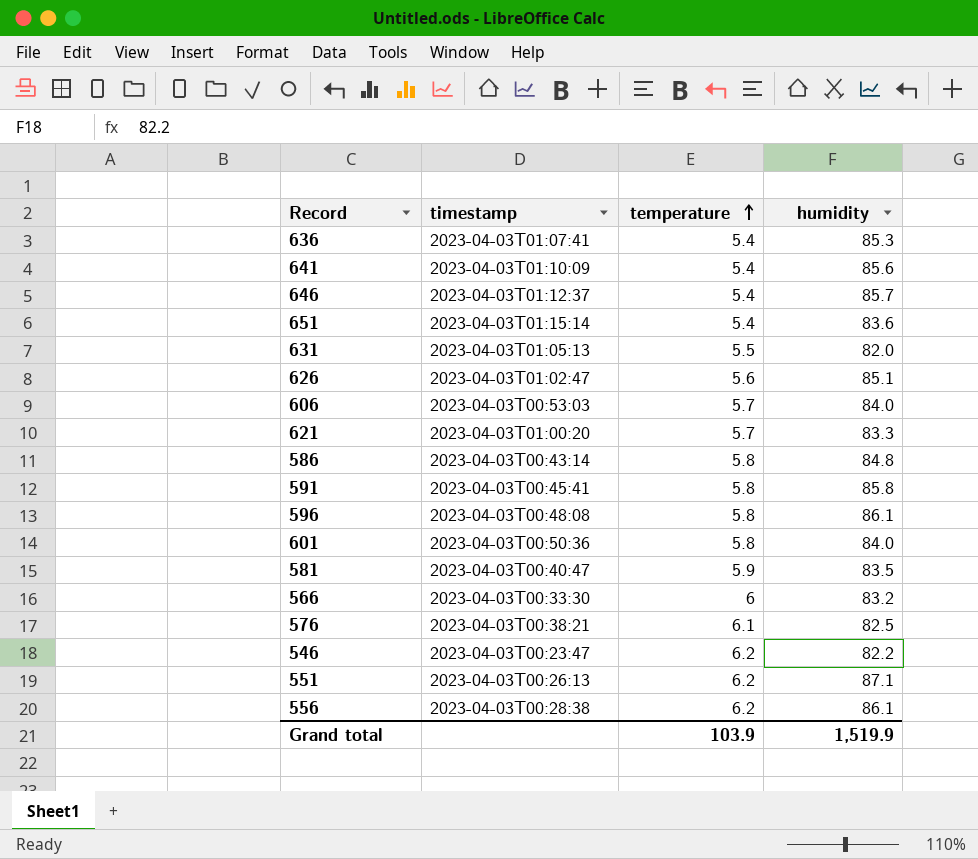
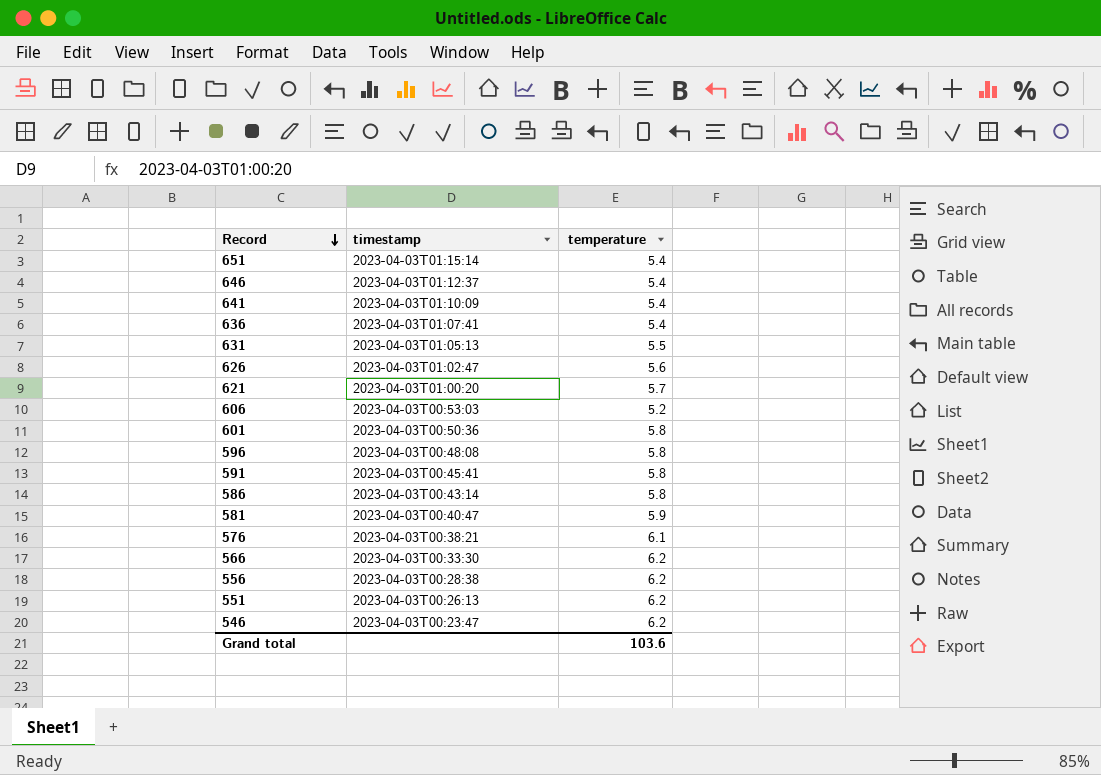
row order: temperature ascending -> Record descending
column humidity | position: 4 -> none
606 | temperature: 5.7 -> 5.2
566 | temperature: 6 -> 6.2
Grand total | temperature: 103.9 -> 103.6

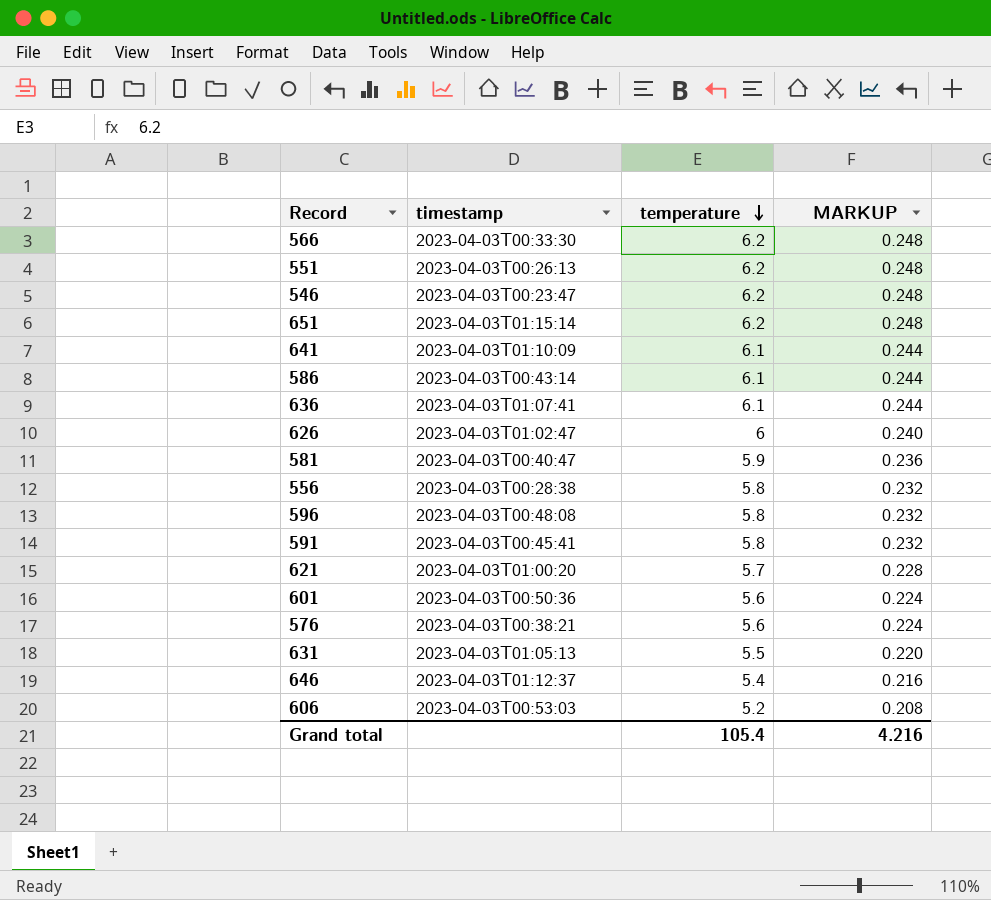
row order: Record descending -> temperature descending
column MARKUP | formula: none -> [temperature] * 0.04
651 | temperature: 5.4 -> 6.2
641 | temperature: 5.4 -> 6.1
586 | temperature: 5.8 -> 6.1
636 | temperature: 5.4 -> 6.1
626 | temperature: 5.6 -> 6
556 | temperature: 6.2 -> 5.8
601 | temperature: 5.8 -> 5.6
576 | temperature: 6.1 -> 5.6
Grand total | temperature: 103.6 -> 105.4

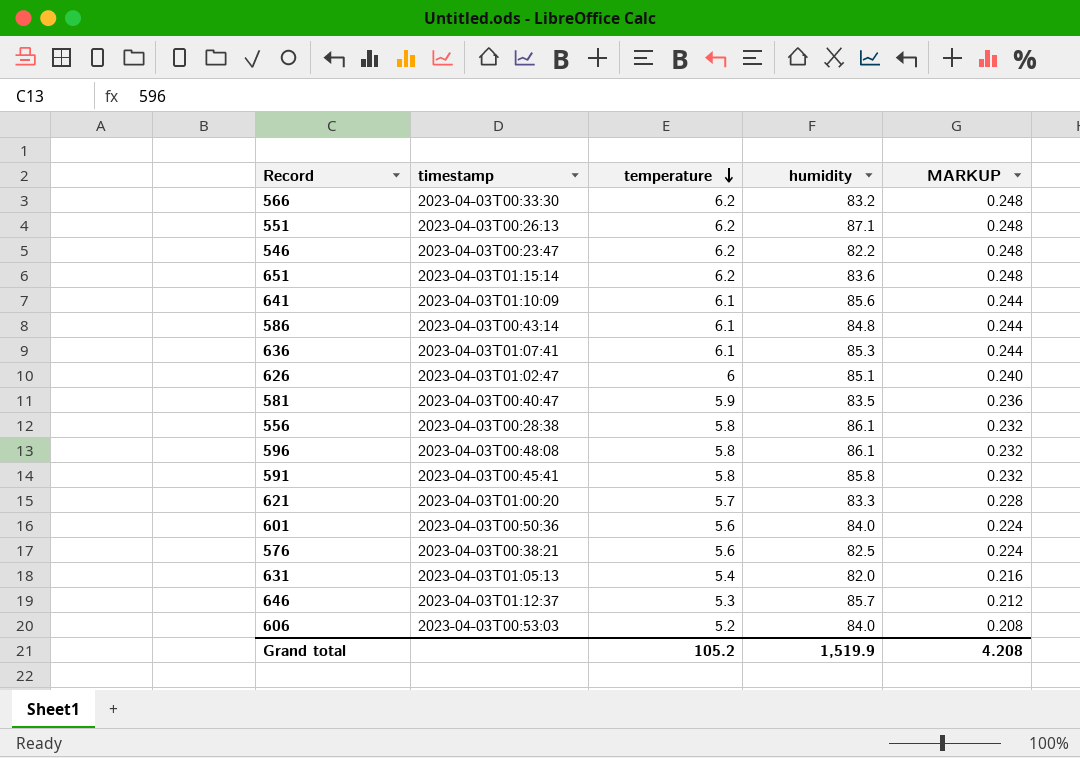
column humidity | position: none -> 4
631 | temperature: 5.5 -> 5.4
631 | MARKUP: 0.220 -> 0.216
646 | temperature: 5.4 -> 5.3
646 | MARKUP: 0.216 -> 0.212
Grand total | temperature: 105.4 -> 105.2
Grand total | MARKUP: 4.216 -> 4.208

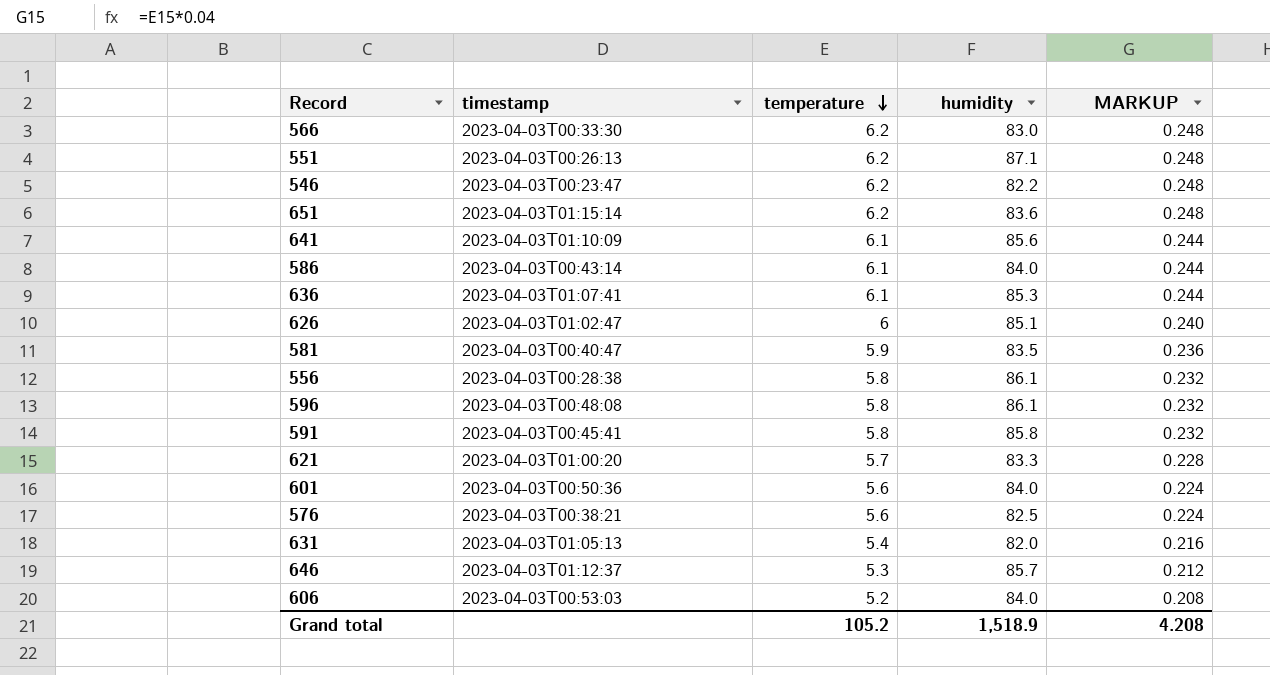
566 | humidity: 83.2 -> 83.0
586 | humidity: 84.8 -> 84.0
Grand total | humidity: 1,519.9 -> 1,518.9

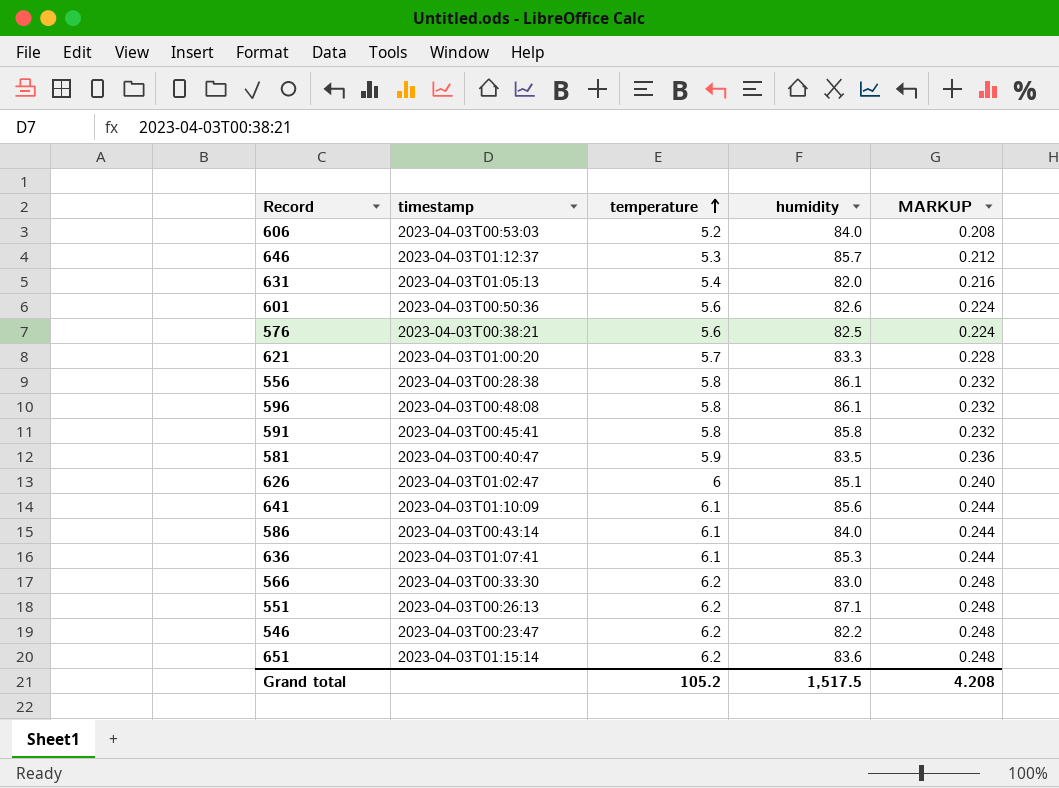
row order: temperature descending -> temperature ascending
601 | humidity: 84.0 -> 82.6
Grand total | humidity: 1,518.9 -> 1,517.5

